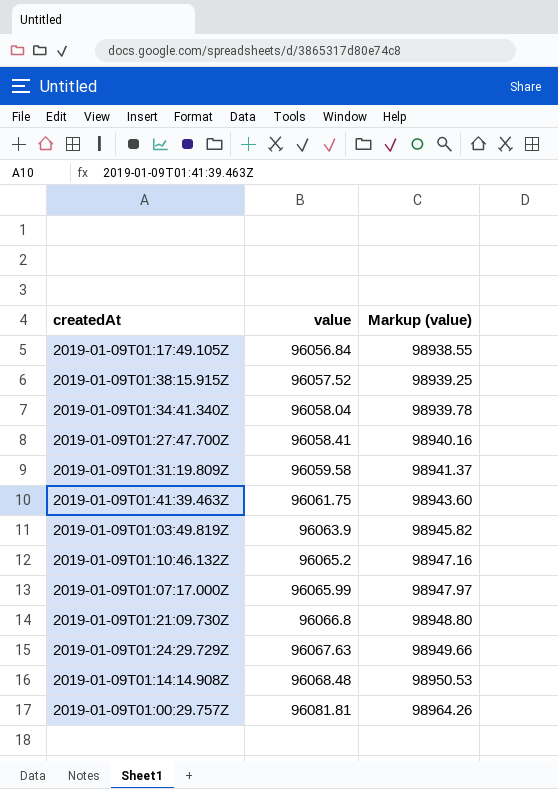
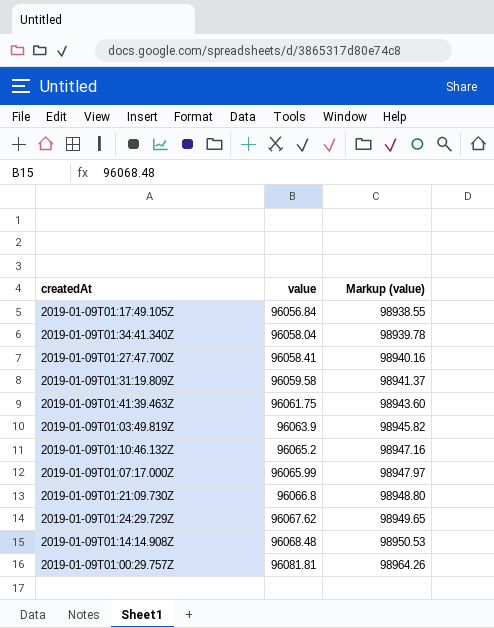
row 2019-01-09T01:38:15.915Z: 96057.52 | 98939.25 -> none
2019-01-09T01:24:29.729Z | value: 96067.63 -> 96067.62
2019-01-09T01:24:29.729Z | Markup (value): 98949.66 -> 98949.65

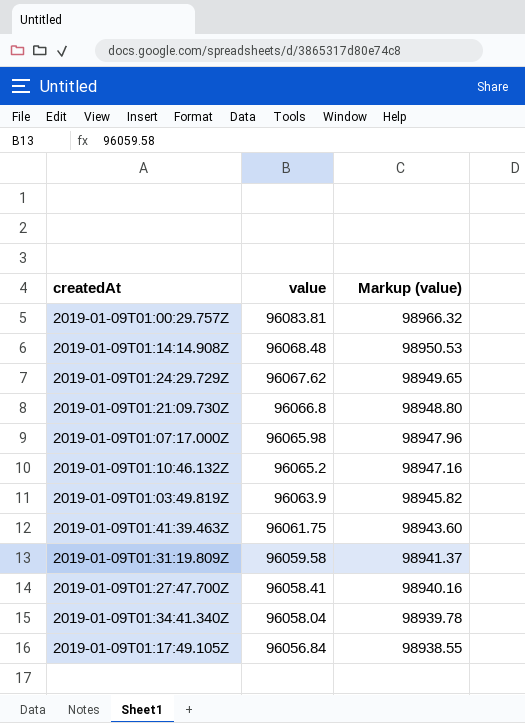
row order: value ascending -> value descending
2019-01-09T01:00:29.757Z | value: 96081.81 -> 96083.81
2019-01-09T01:00:29.757Z | Markup (value): 98964.26 -> 98966.32
2019-01-09T01:07:17.000Z | value: 96065.99 -> 96065.98
2019-01-09T01:07:17.000Z | Markup (value): 98947.97 -> 98947.96

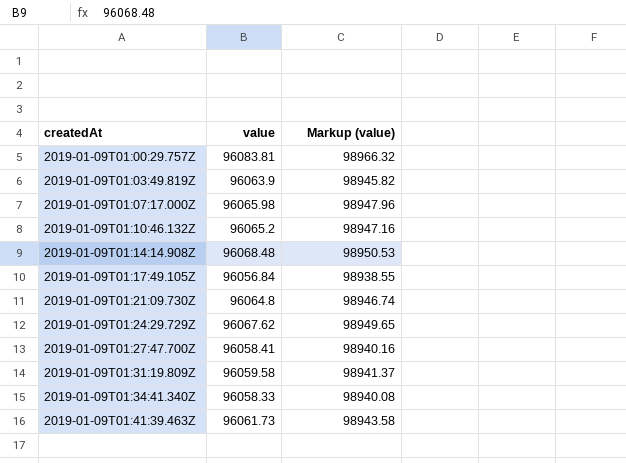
row order: value descending -> createdAt ascending
2019-01-09T01:21:09.730Z | value: 96066.8 -> 96064.8
2019-01-09T01:21:09.730Z | Markup (value): 98948.80 -> 98946.74
2019-01-09T01:34:41.340Z | value: 96058.04 -> 96058.33
2019-01-09T01:34:41.340Z | Markup (value): 98939.78 -> 98940.08
2019-01-09T01:41:39.463Z | value: 96061.75 -> 96061.73
2019-01-09T01:41:39.463Z | Markup (value): 98943.60 -> 98943.58

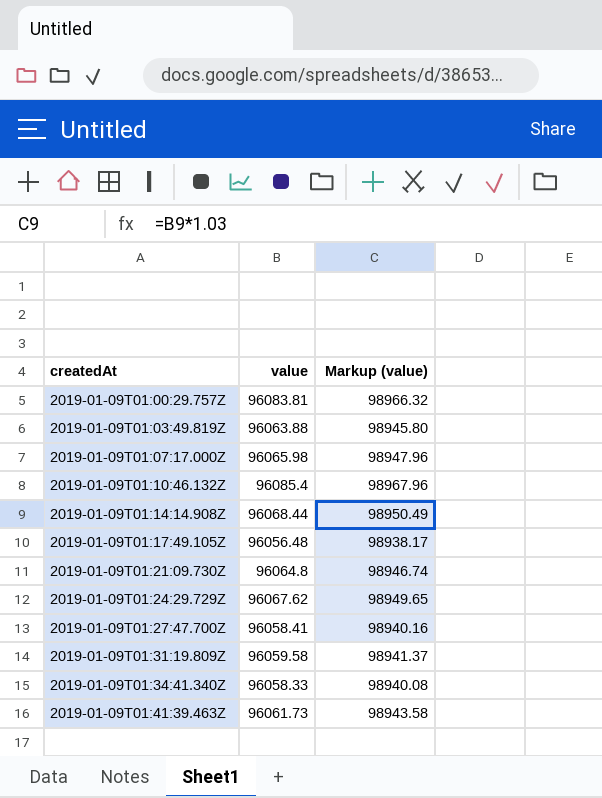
2019-01-09T01:03:49.819Z | value: 96063.9 -> 96063.88
2019-01-09T01:03:49.819Z | Markup (value): 98945.82 -> 98945.80
2019-01-09T01:10:46.132Z | value: 96065.2 -> 96085.4
2019-01-09T01:10:46.132Z | Markup (value): 98947.16 -> 98967.96
2019-01-09T01:14:14.908Z | value: 96068.48 -> 96068.44
2019-01-09T01:14:14.908Z | Markup (value): 98950.53 -> 98950.49
2019-01-09T01:17:49.105Z | value: 96056.84 -> 96056.48
2019-01-09T01:17:49.105Z | Markup (value): 98938.55 -> 98938.17

